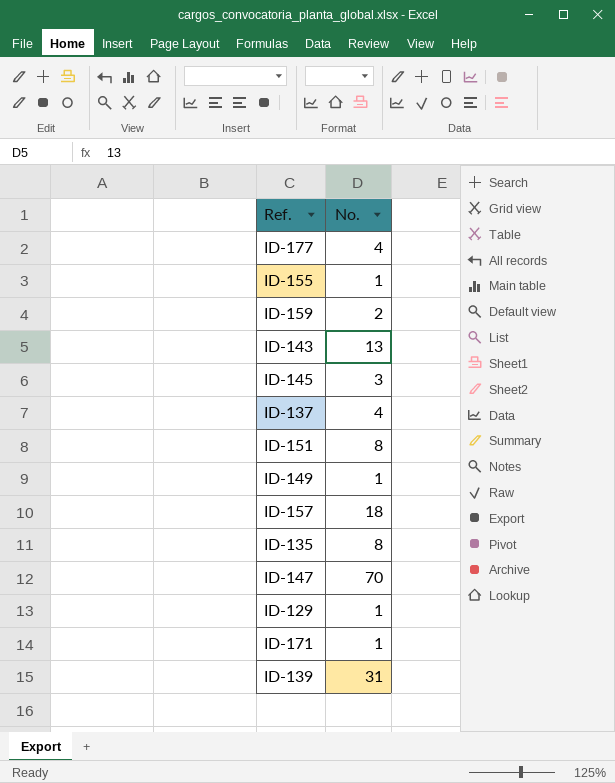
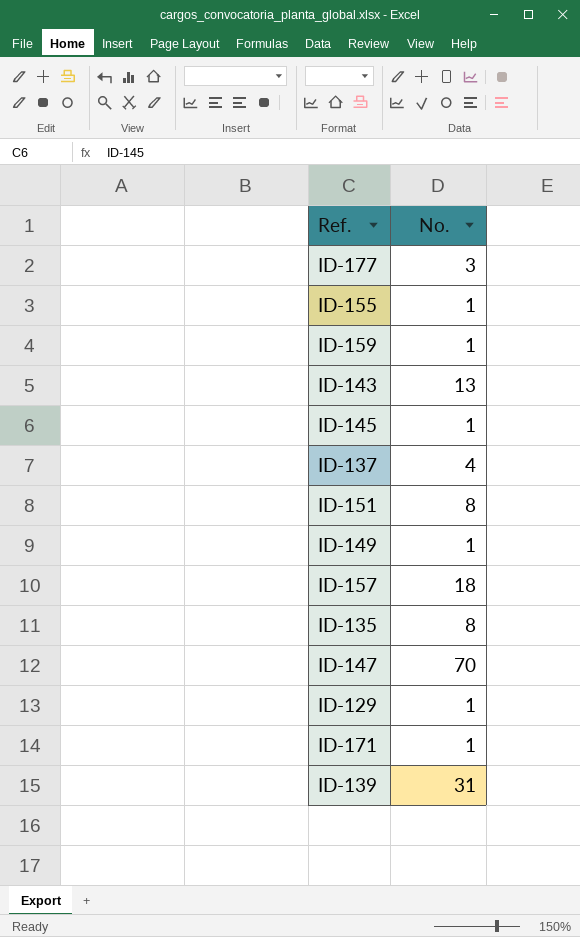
ID-177 | No.: 4 -> 3
ID-159 | No.: 2 -> 1
ID-145 | No.: 3 -> 1

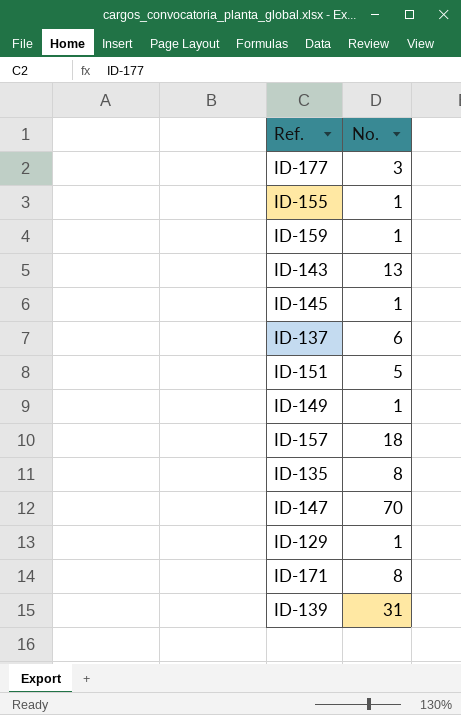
ID-137 | No.: 4 -> 6
ID-151 | No.: 8 -> 5
ID-171 | No.: 1 -> 8

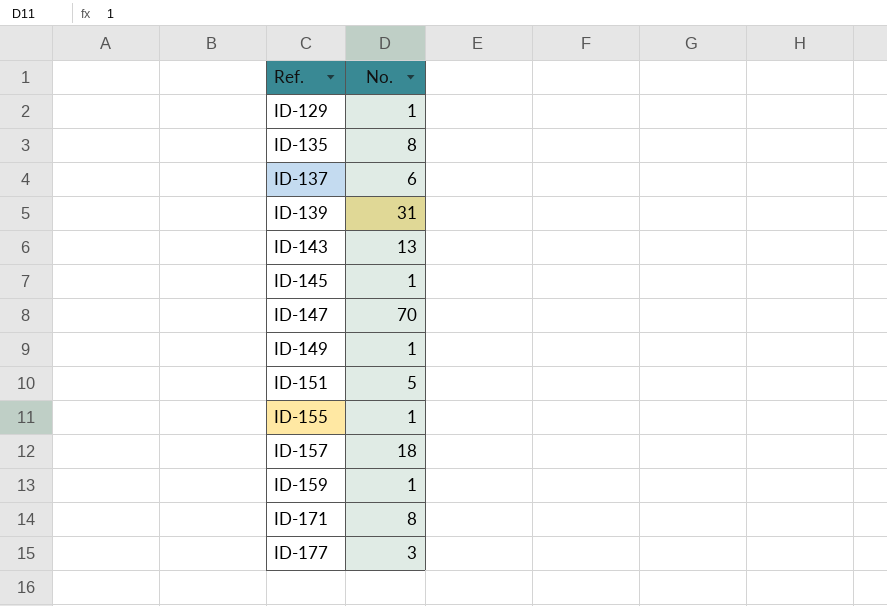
row order: none -> Ref. ascending

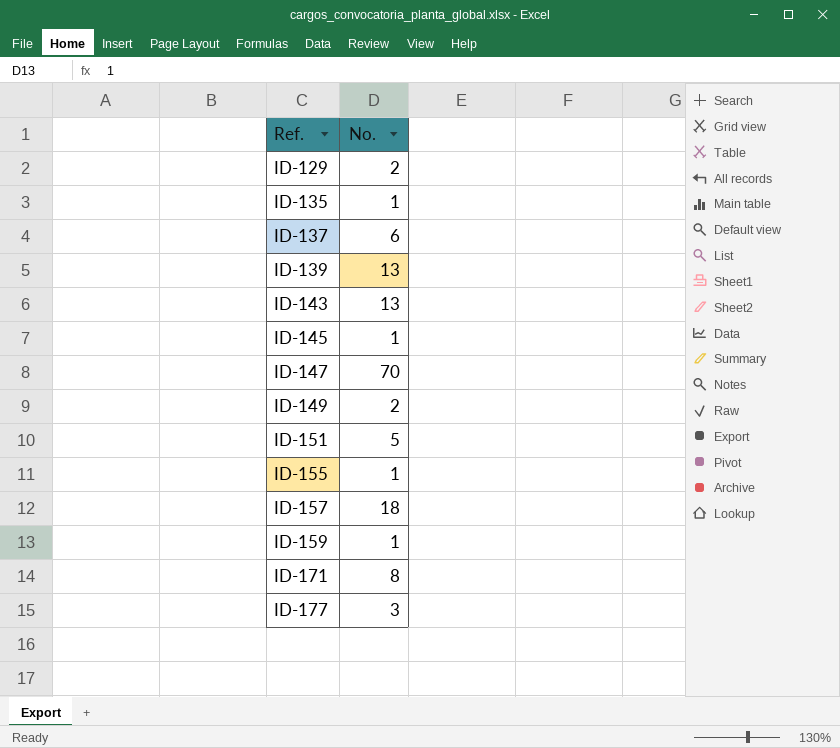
ID-129 | No.: 1 -> 2
ID-135 | No.: 8 -> 1
ID-139 | No.: 31 -> 13
ID-149 | No.: 1 -> 2

